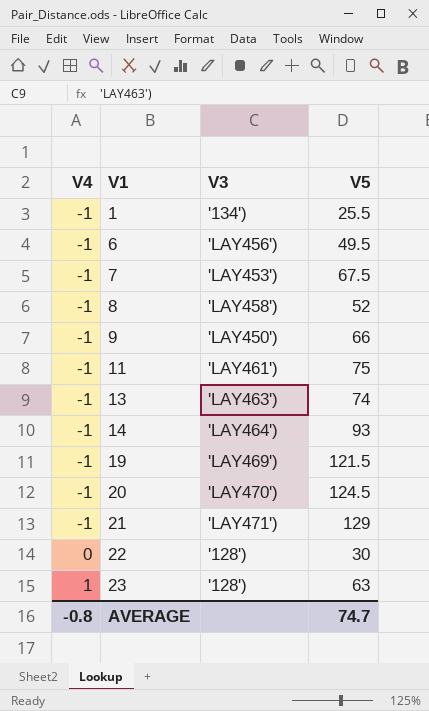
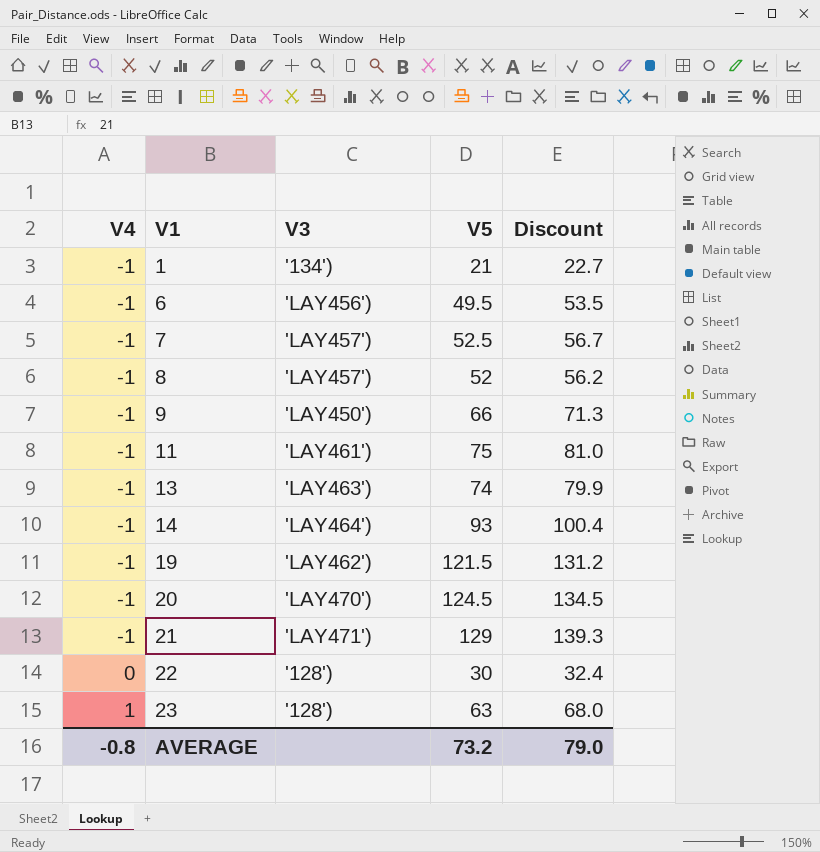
column Discount | formula: none -> [V5] * 1.08
1 | V5: 25.5 -> 21
7 | V3: 'LAY453') -> 'LAY457')
7 | V5: 67.5 -> 52.5
8 | V3: 'LAY458') -> 'LAY457')
19 | V3: 'LAY469') -> 'LAY462')
AVERAGE | V5: 74.7 -> 73.2

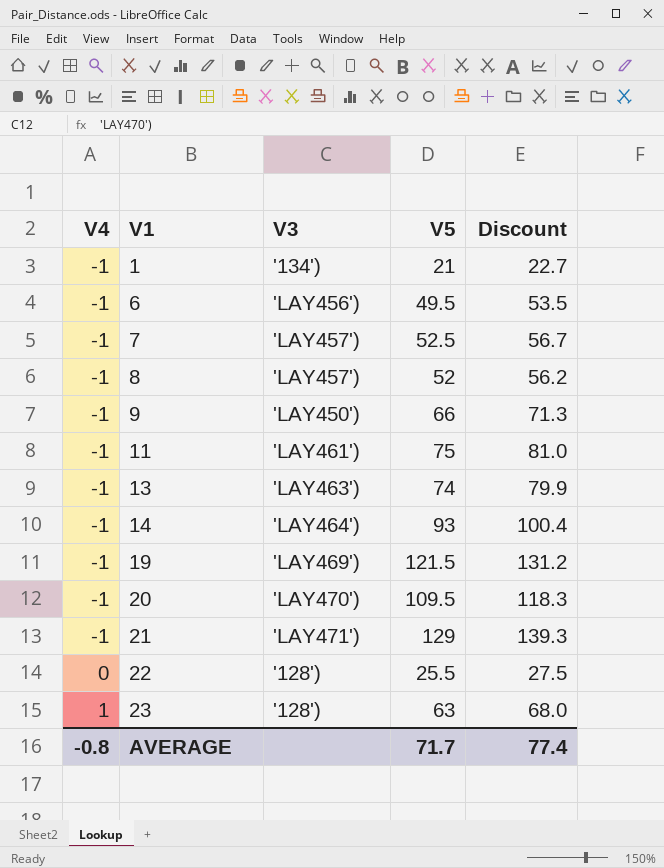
19 | V3: 'LAY462') -> 'LAY469')
20 | V5: 124.5 -> 109.5
20 | Discount: 134.5 -> 118.3
22 | V5: 30 -> 25.5
22 | Discount: 32.4 -> 27.5
AVERAGE | V5: 73.2 -> 71.7
AVERAGE | Discount: 79.0 -> 77.4

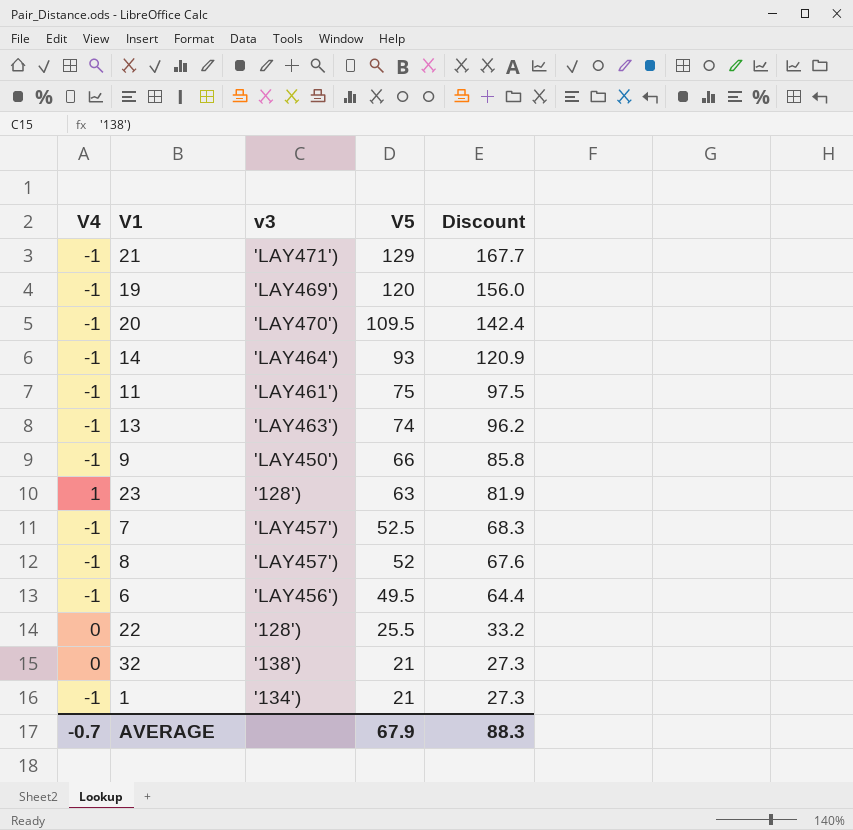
row order: V4 ascending -> V5 descending
column name: V3 -> v3
column Discount | formula: [V5] * 1.08 -> [V5] * 1.3
19 | V5: 121.5 -> 120
row 32: none -> 0 | '138') | 21 | 27.3
AVERAGE | V4: -0.8 -> -0.7
AVERAGE | V5: 71.7 -> 67.9
AVERAGE | Discount: 77.4 -> 88.3

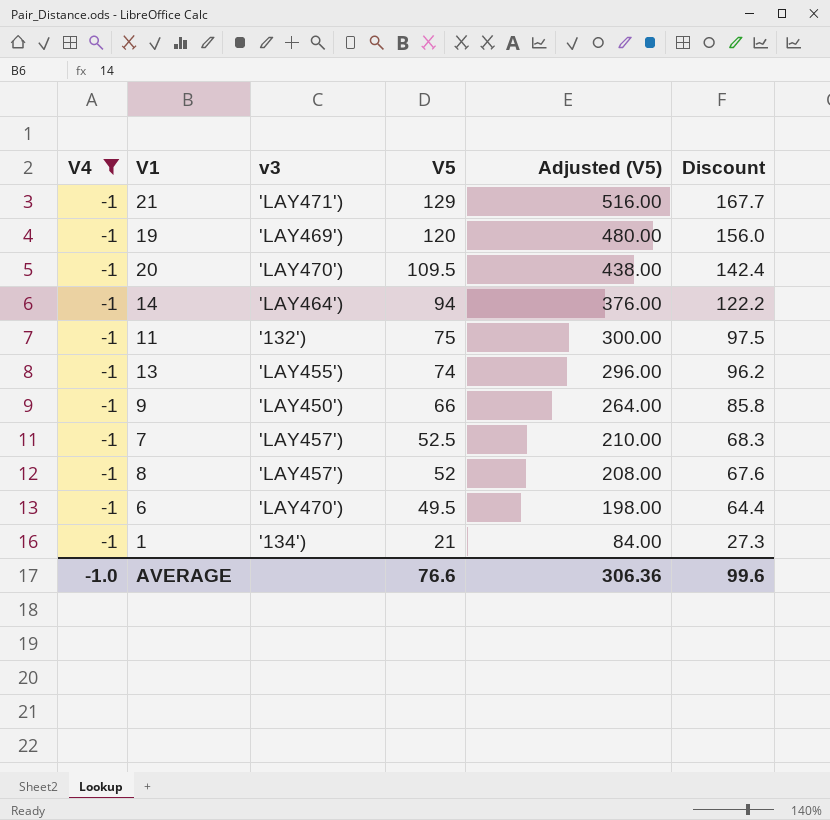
filter: none -> V4 = -1
column Adjusted (V5) | formula: none -> [V5] * 4
14 | V5: 93 -> 94
14 | Discount: 120.9 -> 122.2
11 | v3: 'LAY461') -> '132')
13 | v3: 'LAY463') -> 'LAY455')
6 | v3: 'LAY456') -> 'LAY470')
AVERAGE | V4: -0.7 -> -1.0
AVERAGE | V5: 67.9 -> 76.6
AVERAGE | Discount: 88.3 -> 99.6

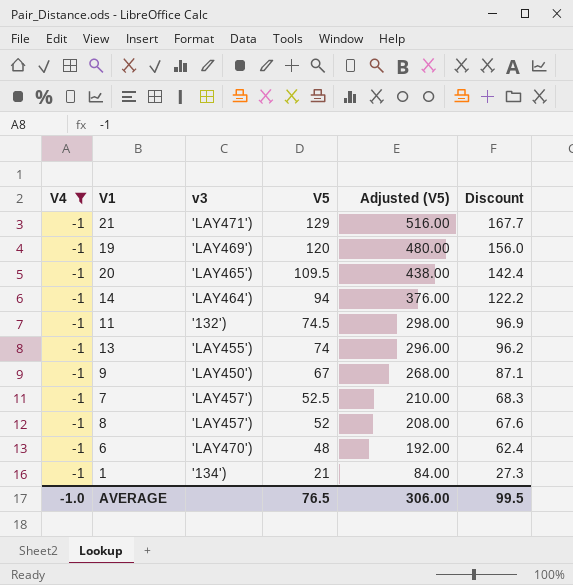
20 | v3: 'LAY470') -> 'LAY465')
11 | V5: 75 -> 74.5
11 | Adjusted (V5): 300.00 -> 298.00
11 | Discount: 97.5 -> 96.9
9 | V5: 66 -> 67
9 | Adjusted (V5): 264.00 -> 268.00
9 | Discount: 85.8 -> 87.1
6 | V5: 49.5 -> 48
6 | Adjusted (V5): 198.00 -> 192.00
6 | Discount: 64.4 -> 62.4
AVERAGE | V5: 76.6 -> 76.5
AVERAGE | Adjusted (V5): 306.36 -> 306.00
AVERAGE | Discount: 99.6 -> 99.5

